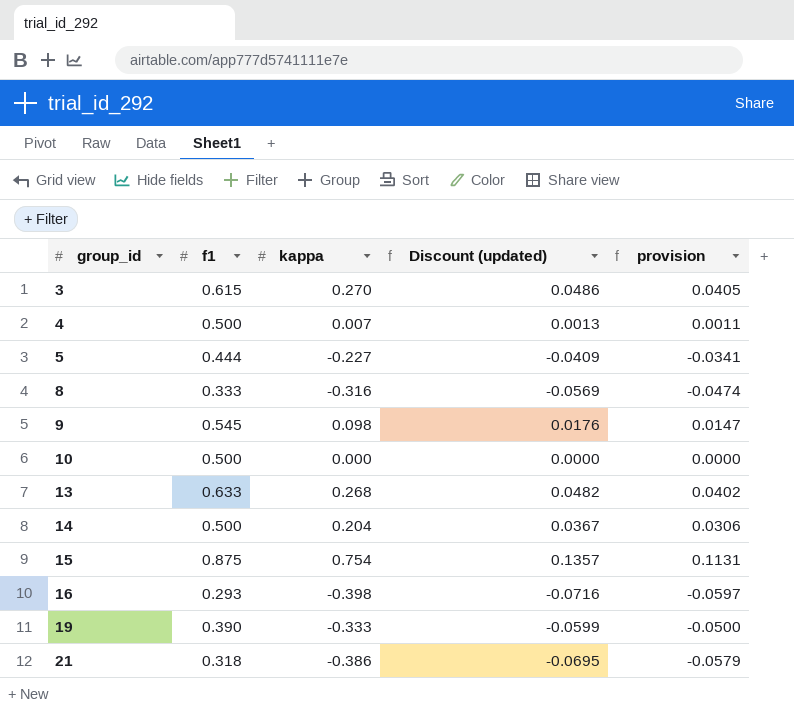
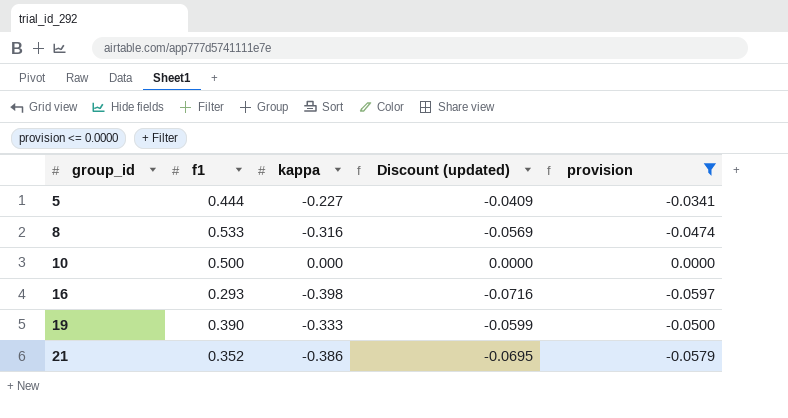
filter: none -> provision <= 0.0000
8 | f1: 0.333 -> 0.533
21 | f1: 0.318 -> 0.352

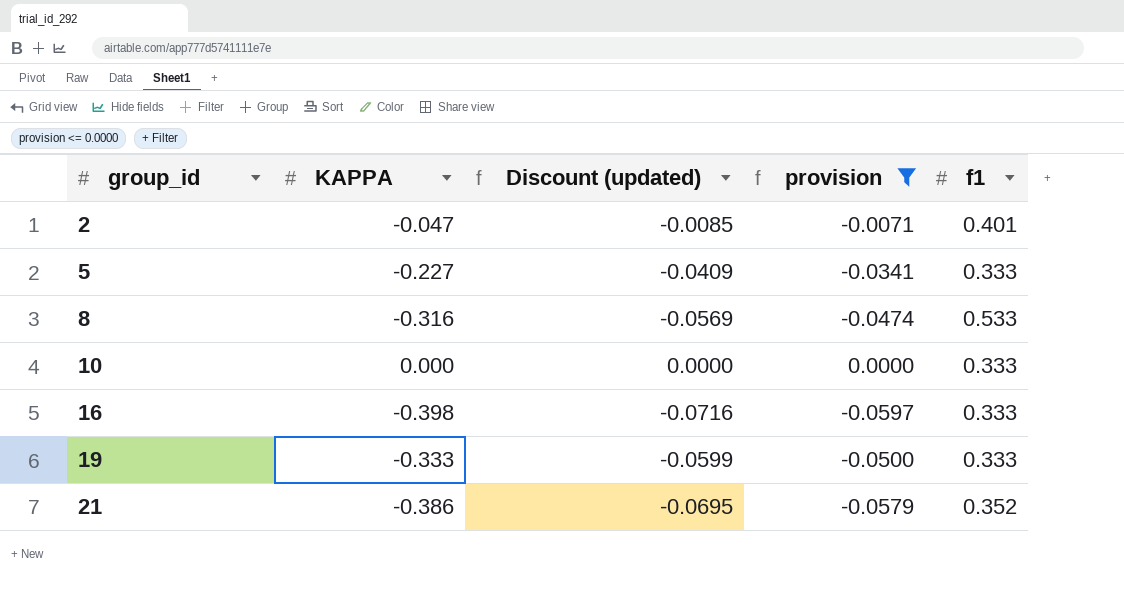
column name: kappa -> KAPPA
column f1 | position: 2 -> 5
row 2: none -> -0.047 | -0.0085 | -0.0071 | 0.401
5 | f1: 0.444 -> 0.333
10 | f1: 0.500 -> 0.333
16 | f1: 0.293 -> 0.333
19 | f1: 0.390 -> 0.333

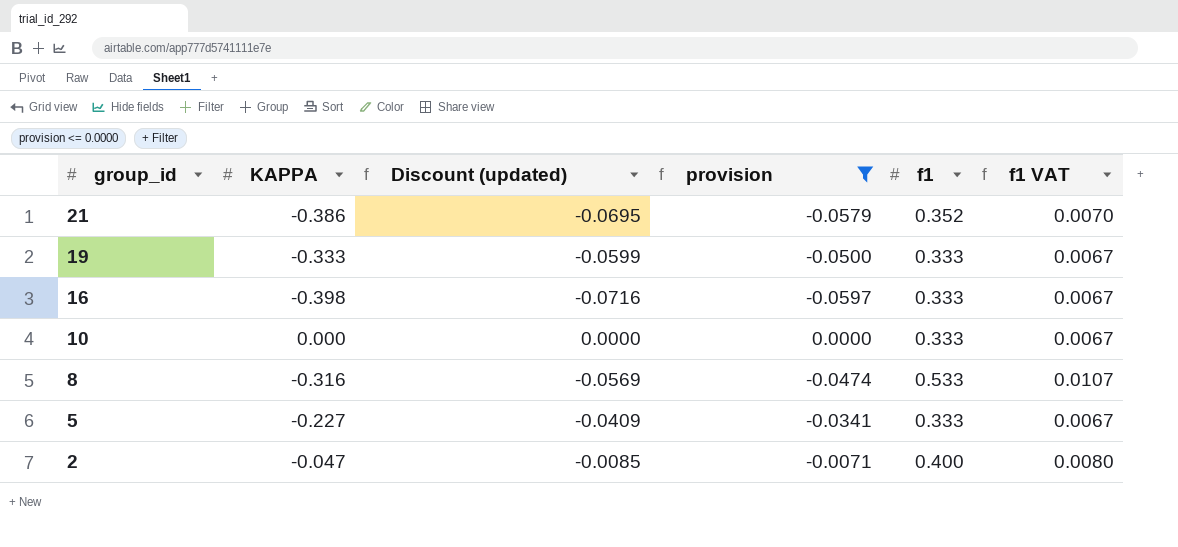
row order: group_id ascending -> group_id descending
column f1 VAT | formula: none -> [f1] * 0.02
2 | f1: 0.401 -> 0.400

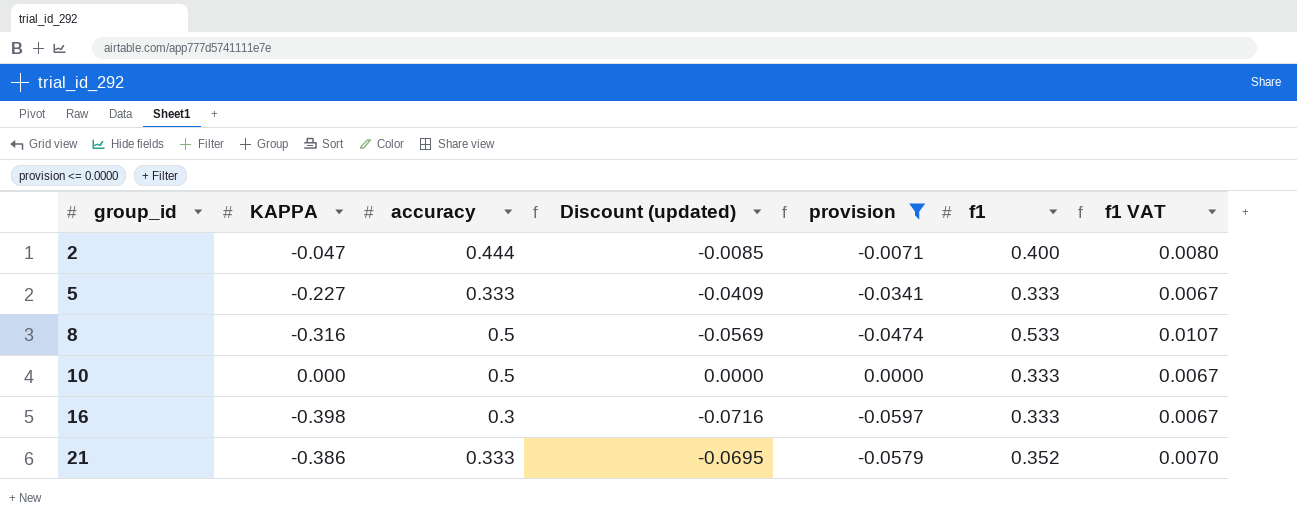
row order: group_id descending -> group_id ascending
column accuracy | position: none -> 3
row 19: -0.333 | -0.0599 | -0.0500 | 0.333 | 0.0067 -> none

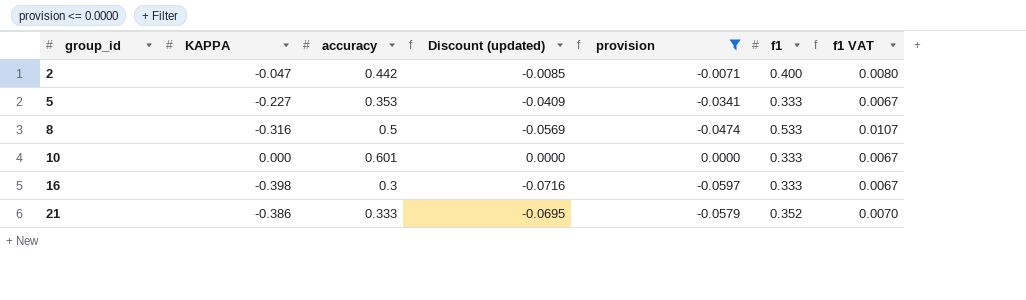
2 | accuracy: 0.444 -> 0.442
5 | accuracy: 0.333 -> 0.353
10 | accuracy: 0.5 -> 0.601

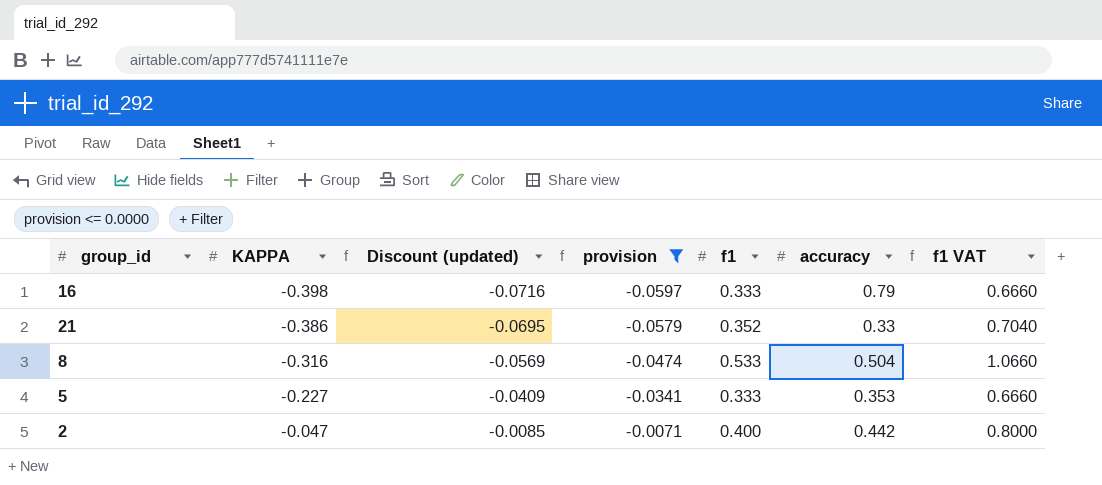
row order: group_id ascending -> KAPPA ascending
column accuracy | position: 3 -> 6
column f1 VAT | formula: [f1] * 0.02 -> [f1] * 2
row 10: 0.000 | 0.601 | 0.0000 | 0.0000 | 0.333 | 0.0067 -> none
16 | accuracy: 0.3 -> 0.79
21 | accuracy: 0.333 -> 0.33
8 | accuracy: 0.5 -> 0.504

